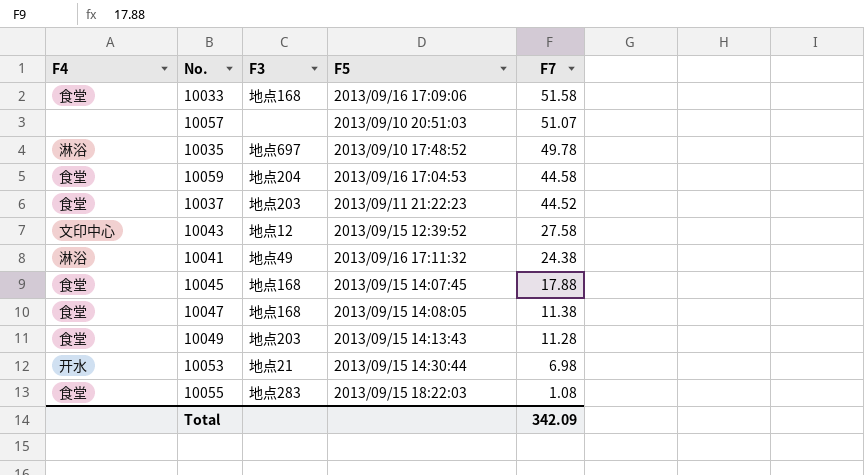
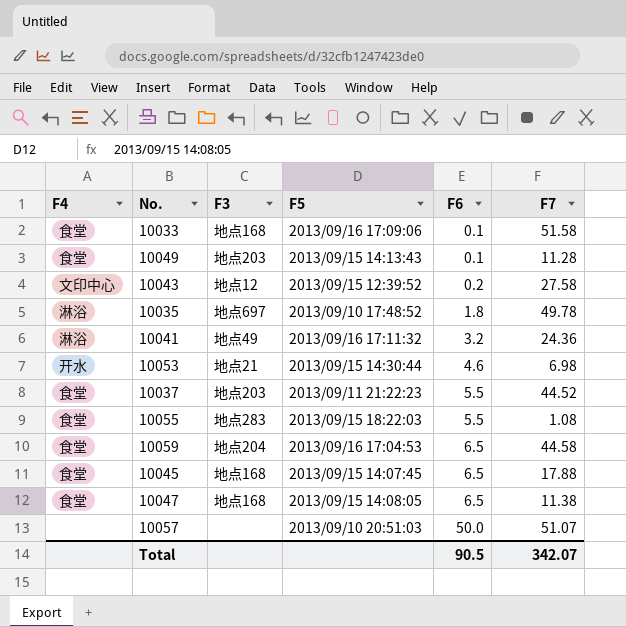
row order: F7 descending -> F6 ascending
column F6 | position: none -> 5
10041 | F7: 24.38 -> 24.36
Total | F7: 342.09 -> 342.07

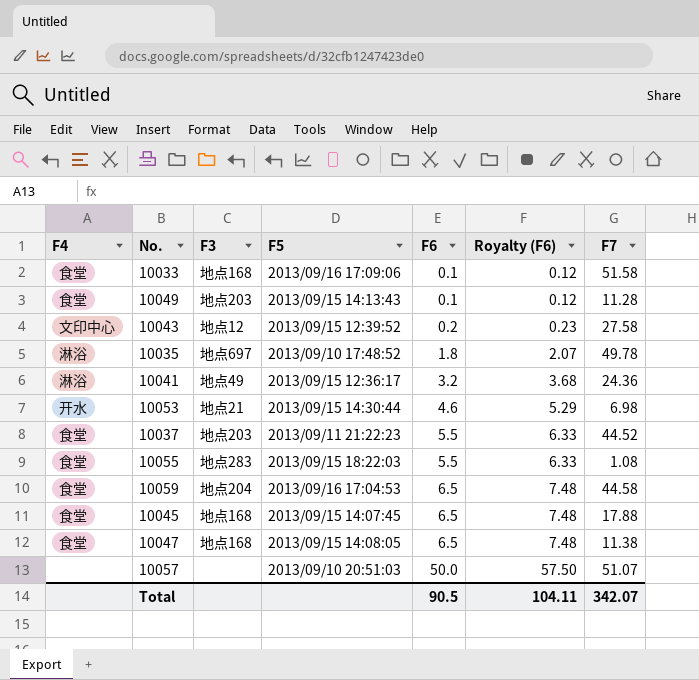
column Royalty (F6) | formula: none -> [F6] * 1.15
10041 | F5: 2013/09/16 17:11:32 -> 2013/09/15 12:36:17

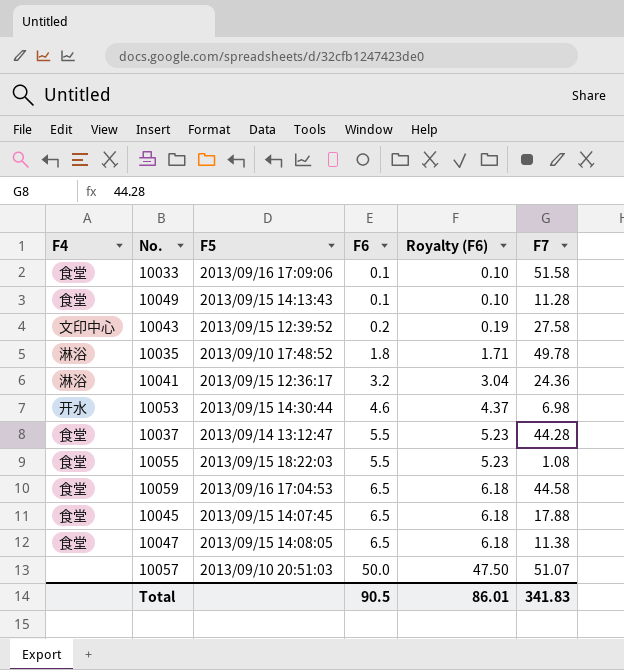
column F3 | position: 3 -> none
column Royalty (F6) | formula: [F6] * 1.15 -> [F6] * 0.95
10037 | F5: 2013/09/11 21:22:23 -> 2013/09/14 13:12:47
10037 | F7: 44.52 -> 44.28
Total | Royalty (F6): 104.11 -> 86.01
Total | F7: 342.07 -> 341.83

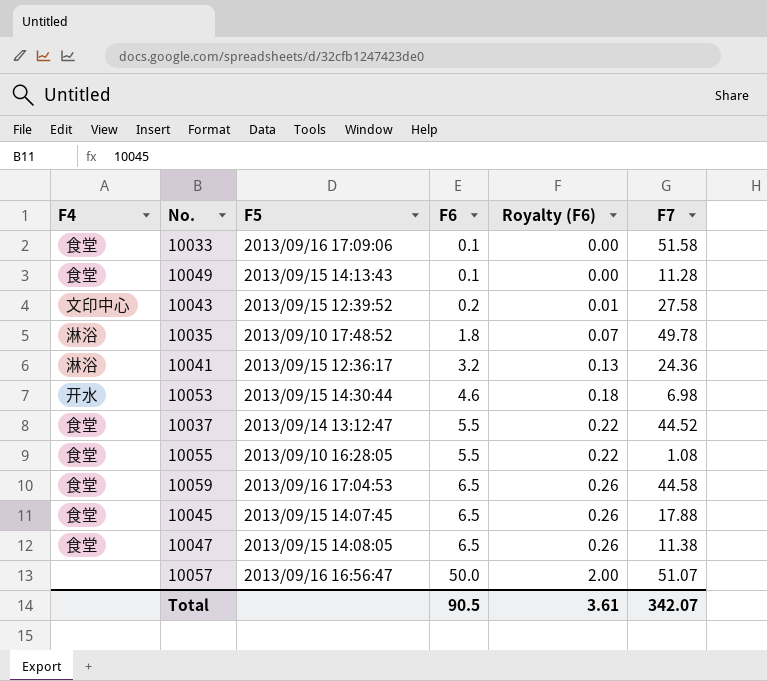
column Royalty (F6) | formula: [F6] * 0.95 -> [F6] * 0.04
10037 | F7: 44.28 -> 44.52
10055 | F5: 2013/09/15 18:22:03 -> 2013/09/10 16:28:05
10057 | F5: 2013/09/10 20:51:03 -> 2013/09/16 16:56:47
Total | Royalty (F6): 86.01 -> 3.61
Total | F7: 341.83 -> 342.07

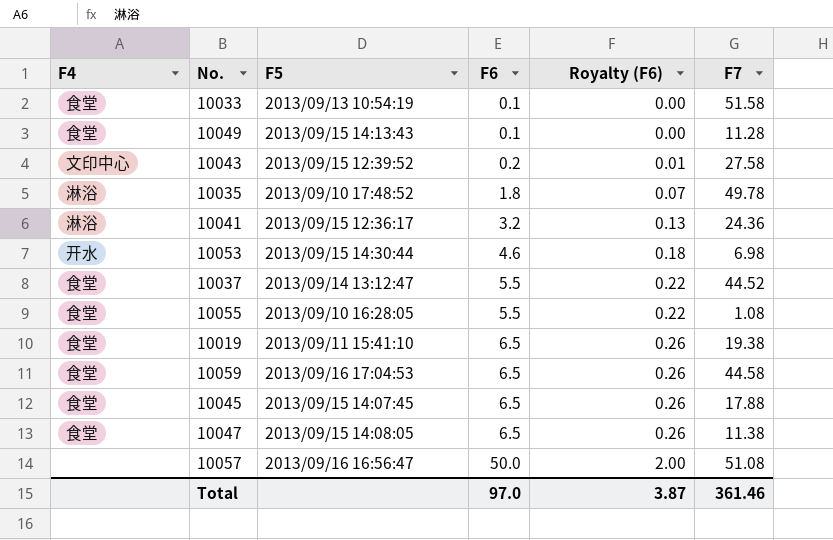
10033 | F5: 2013/09/16 17:09:06 -> 2013/09/13 10:54:19
row 10019: none -> 食堂 | 2013/09/11 15:41:10 | 6.5 | 0.26 | 19.38
10057 | F7: 51.07 -> 51.08
Total | F6: 90.5 -> 97.0
Total | Royalty (F6): 3.61 -> 3.87
Total | F7: 342.07 -> 361.46

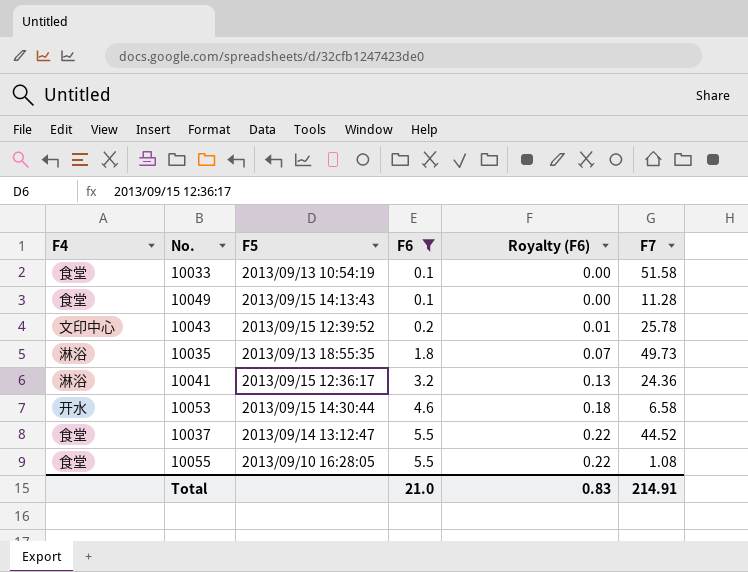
filter: none -> F6 <= 5.5
10043 | F7: 27.58 -> 25.78
10035 | F5: 2013/09/10 17:48:52 -> 2013/09/13 18:55:35
10035 | F7: 49.78 -> 49.73
10053 | F7: 6.98 -> 6.58
Total | F6: 97.0 -> 21.0
Total | Royalty (F6): 3.87 -> 0.83
Total | F7: 361.46 -> 214.91

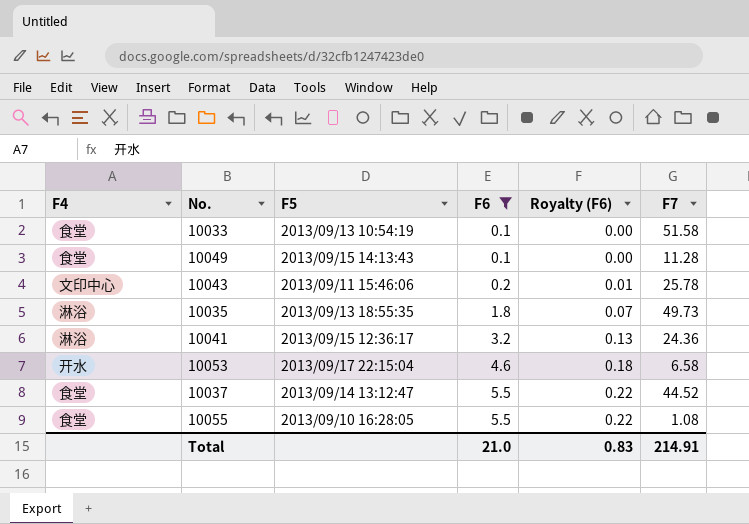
10043 | F5: 2013/09/15 12:39:52 -> 2013/09/11 15:46:06
10053 | F5: 2013/09/15 14:30:44 -> 2013/09/17 22:15:04

